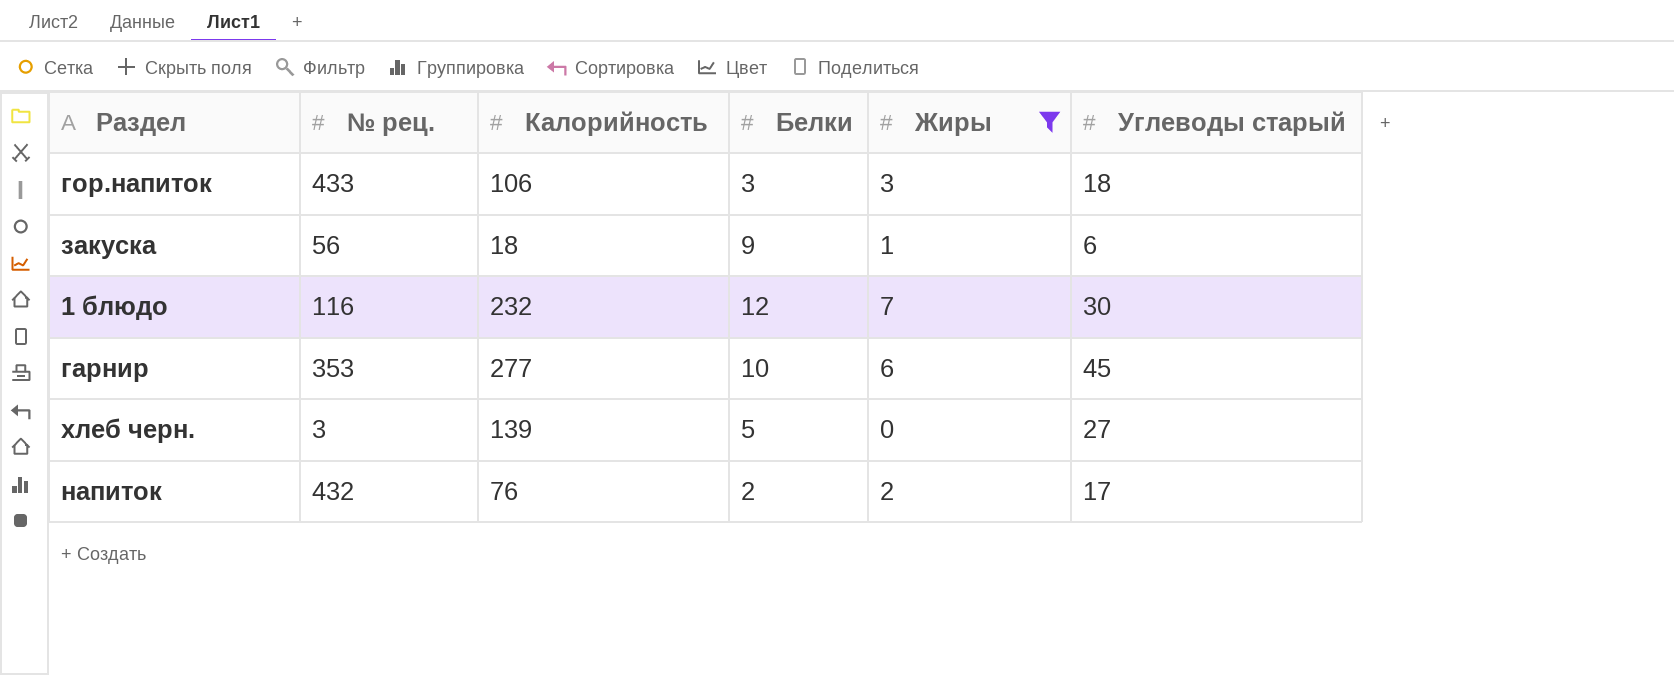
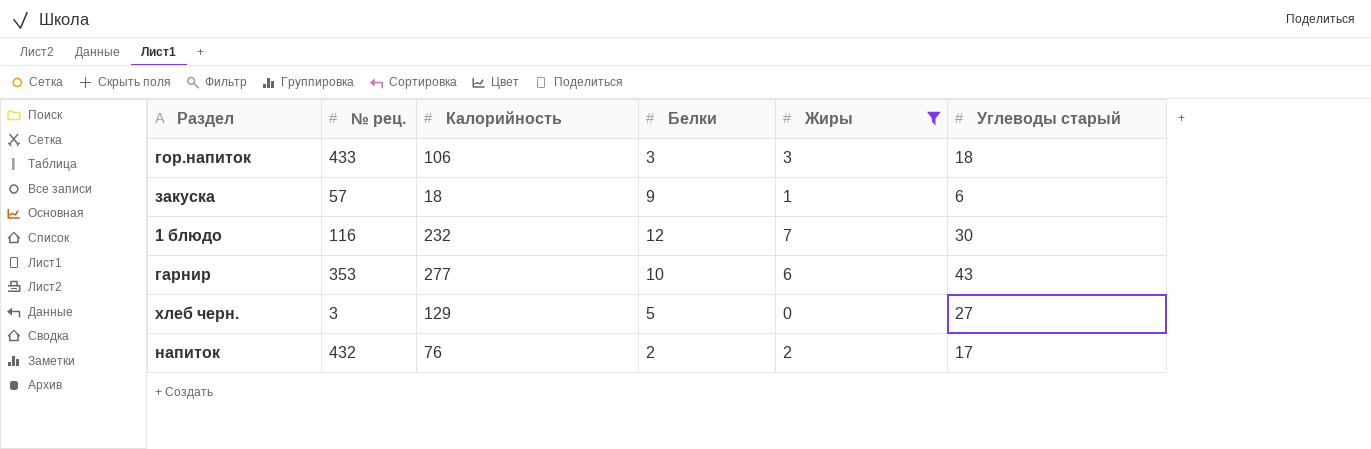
закуска | № рец.: 56 -> 57
гарнир | Углеводы старый: 45 -> 43
хлеб черн. | Калорийность: 139 -> 129

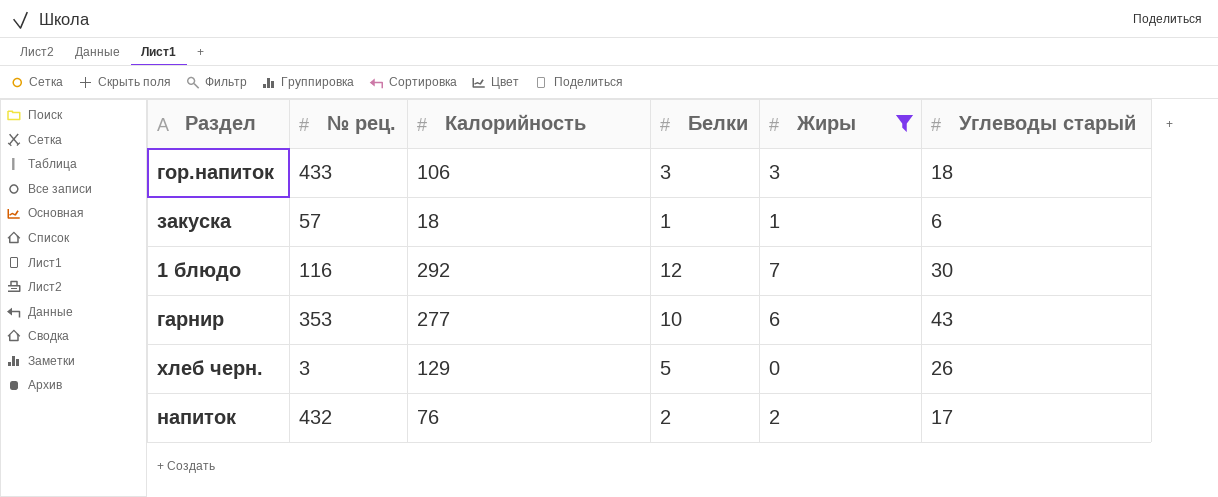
закуска | Белки: 9 -> 1
1 блюдо | Калорийность: 232 -> 292
хлеб черн. | Углеводы старый: 27 -> 26

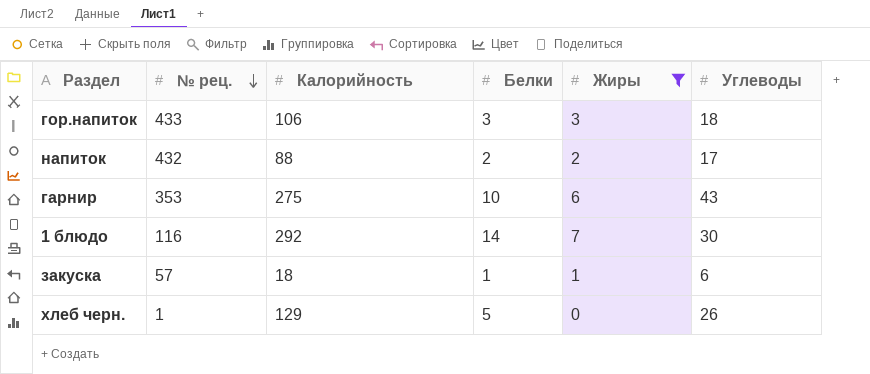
row order: none -> № рец. descending
column name: Углеводы старый -> Углеводы
напиток | Калорийность: 76 -> 88
гарнир | Калорийность: 277 -> 275
1 блюдо | Белки: 12 -> 14
хлеб черн. | № рец.: 3 -> 1

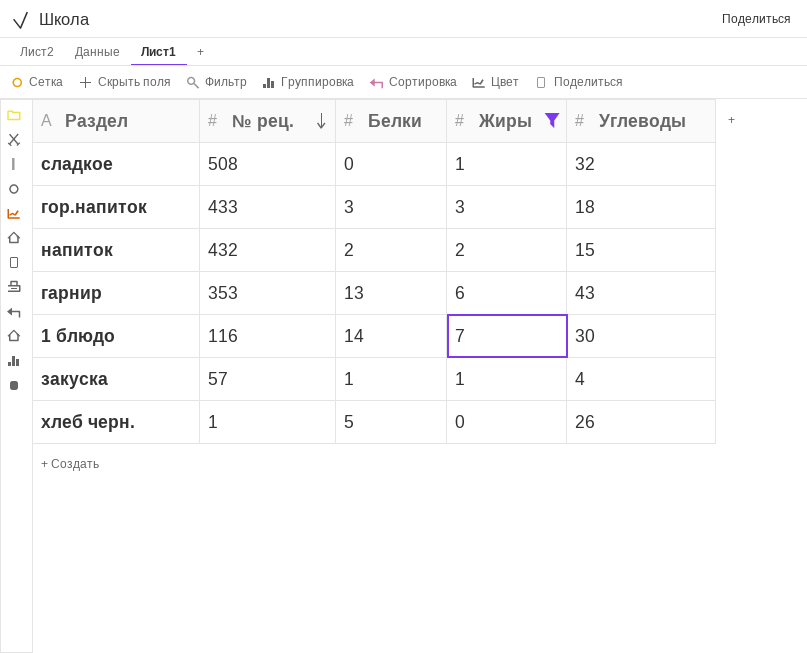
column Калорийность | position: 3 -> none
row сладкое: none -> 508 | 0 | 1 | 32
напиток | Углеводы: 17 -> 15
гарнир | Белки: 10 -> 13
закуска | Углеводы: 6 -> 4

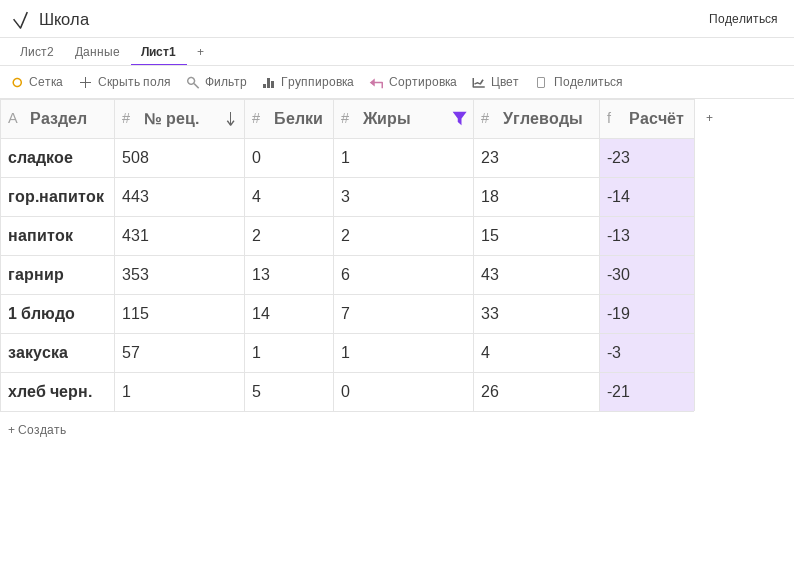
column Расчёт | formula: none -> [Белки] - [Углеводы]
сладкое | Углеводы: 32 -> 23
гор.напиток | № рец.: 433 -> 443
гор.напиток | Белки: 3 -> 4
напиток | № рец.: 432 -> 431
1 блюдо | № рец.: 116 -> 115
1 блюдо | Углеводы: 30 -> 33

